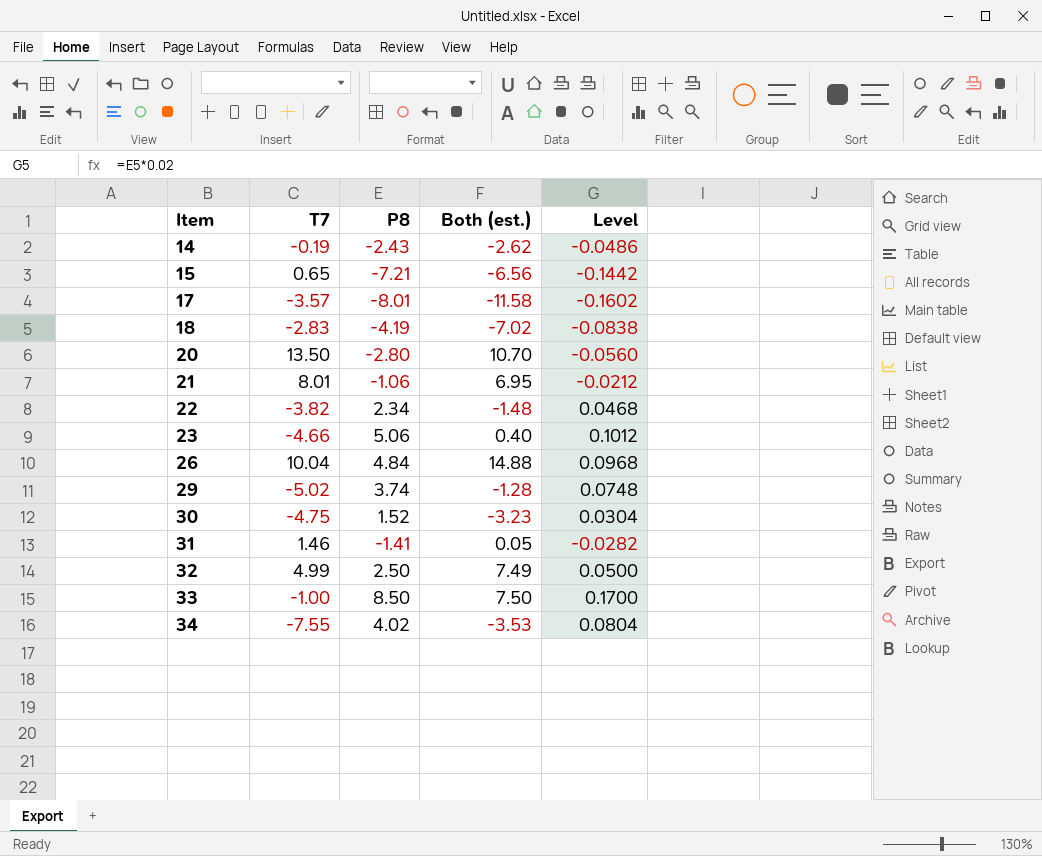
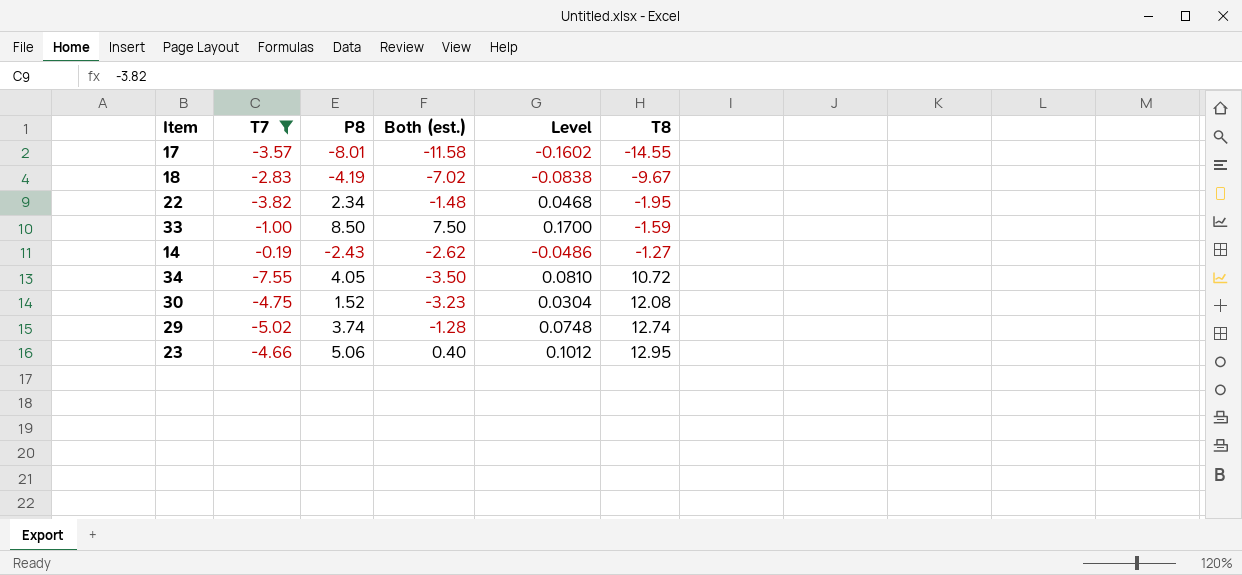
filter: none -> T7 <= -0.19
row order: Item ascending -> T8 ascending
column T8 | position: none -> 6
34 | P8: 4.02 -> 4.05
34 | Both (est.): -3.53 -> -3.50
34 | Level: 0.0804 -> 0.0810

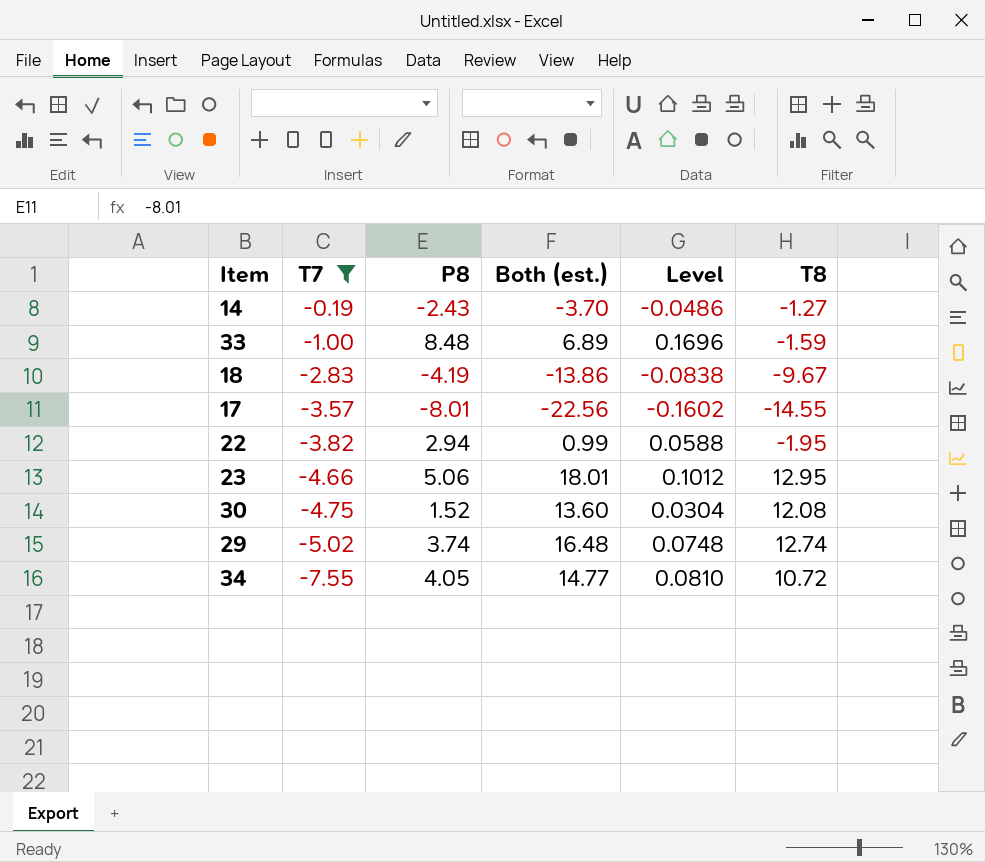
row order: T8 ascending -> T7 descending
column Both (est.) | formula: [T7] + [P8] -> [P8] + [T8]
33 | P8: 8.50 -> 8.48
33 | Level: 0.1700 -> 0.1696
22 | P8: 2.34 -> 2.94
22 | Level: 0.0468 -> 0.0588

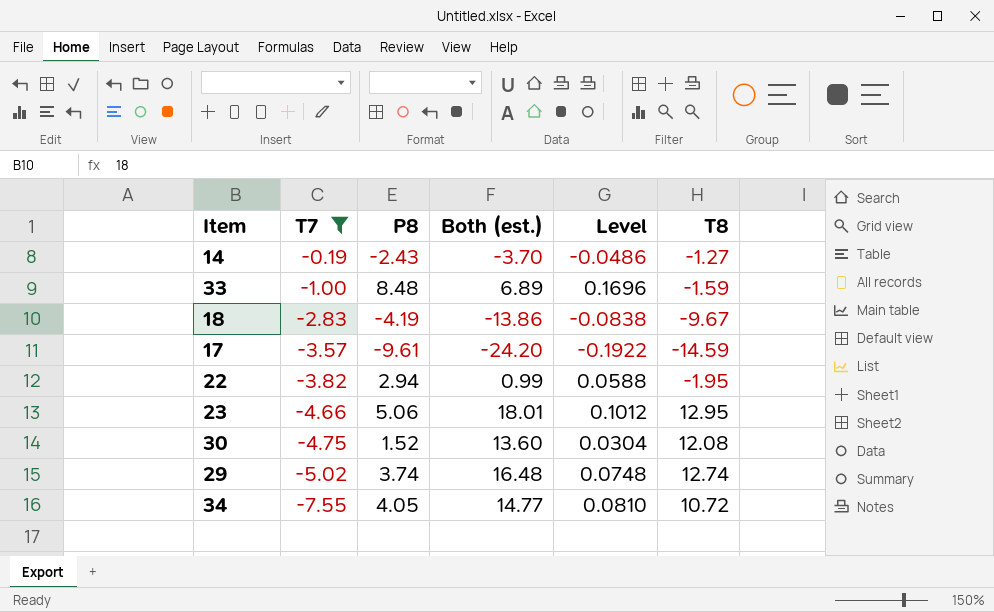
17 | P8: -8.01 -> -9.61
17 | Both (est.): -22.56 -> -24.20
17 | Level: -0.1602 -> -0.1922
17 | T8: -14.55 -> -14.59

